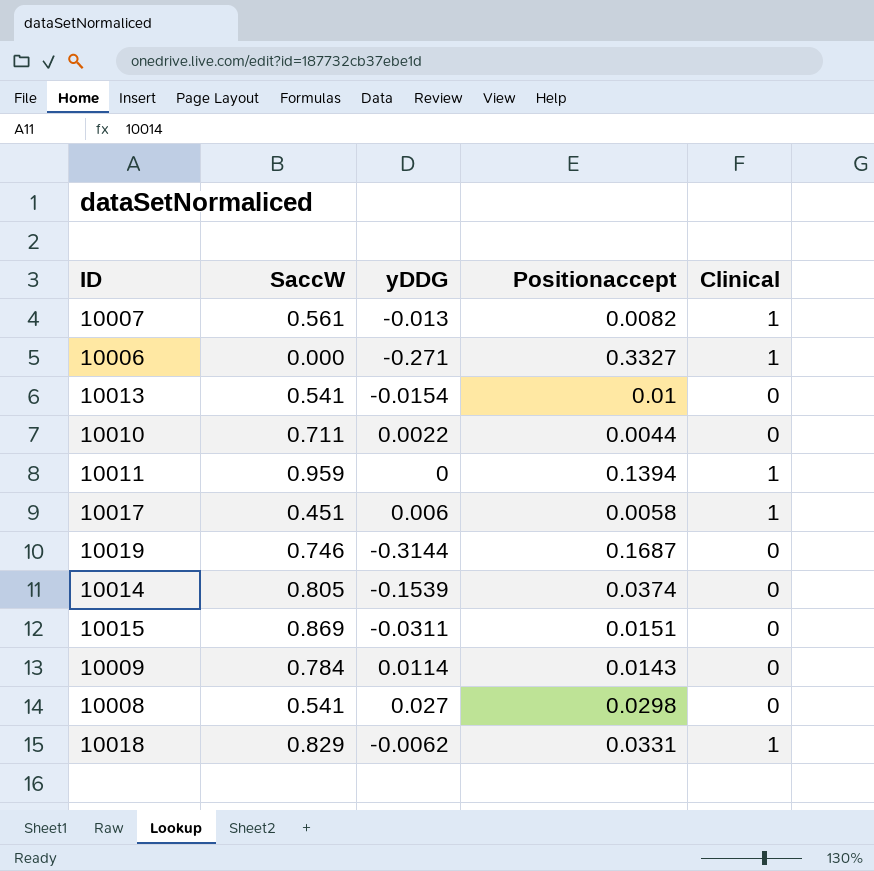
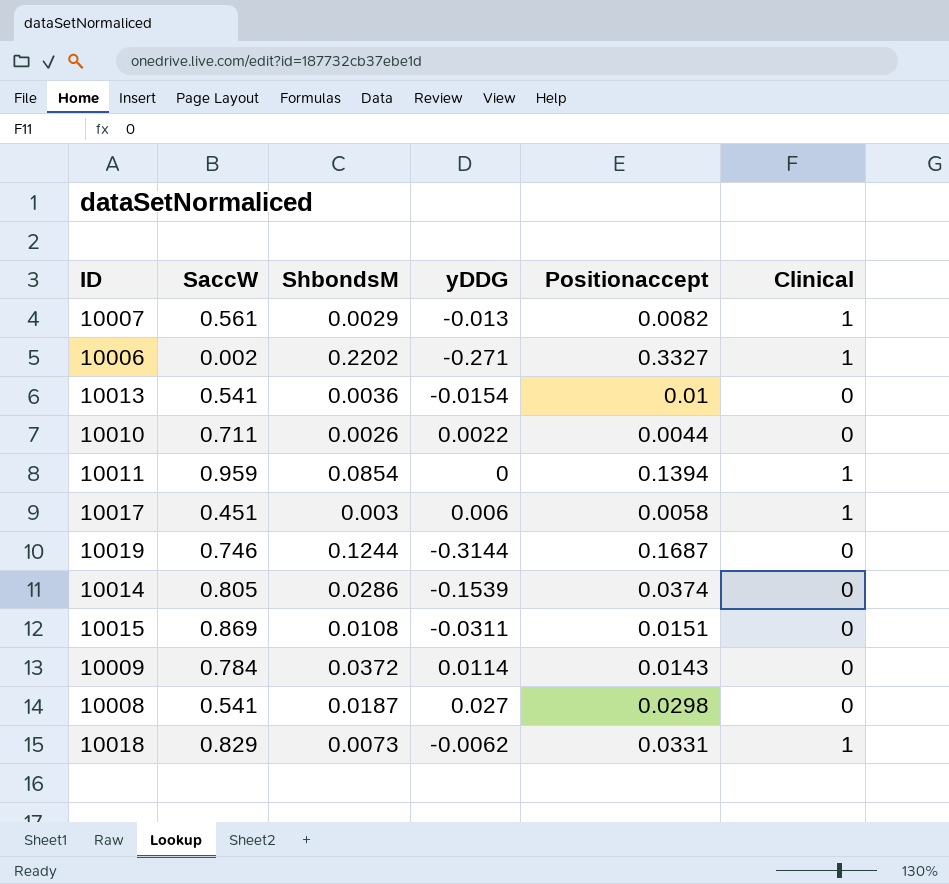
column ShbondsM | position: none -> 3
10006 | SaccW: 0.000 -> 0.002

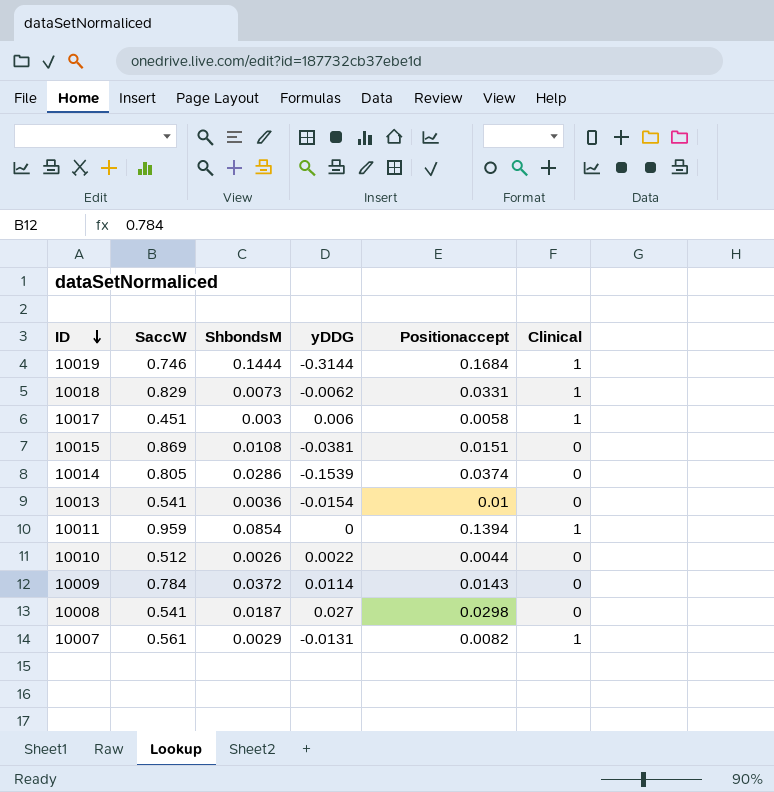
row order: none -> ID descending
row 10006: 0.002 | 0.2202 | -0.271 | 0.3327 | 1 -> none
10019 | ShbondsM: 0.1244 -> 0.1444
10019 | Positionaccept: 0.1687 -> 0.1684
10019 | Clinical: 0 -> 1
10015 | yDDG: -0.0311 -> -0.0381
10010 | SaccW: 0.711 -> 0.512
10007 | yDDG: -0.013 -> -0.0131

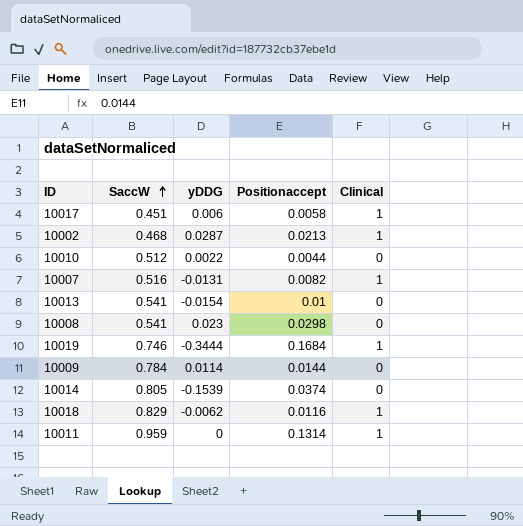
row order: ID descending -> SaccW ascending
column ShbondsM | position: 3 -> none
row 10015: 0.869 | 0.0108 | -0.0381 | 0.0151 | 0 -> none
row 10002: none -> 0.468 | 0.0287 | 0.0213 | 1
10007 | SaccW: 0.561 -> 0.516
10008 | yDDG: 0.027 -> 0.023
10019 | yDDG: -0.3144 -> -0.3444
10009 | Positionaccept: 0.0143 -> 0.0144
10018 | Positionaccept: 0.0331 -> 0.0116
10011 | Positionaccept: 0.1394 -> 0.1314

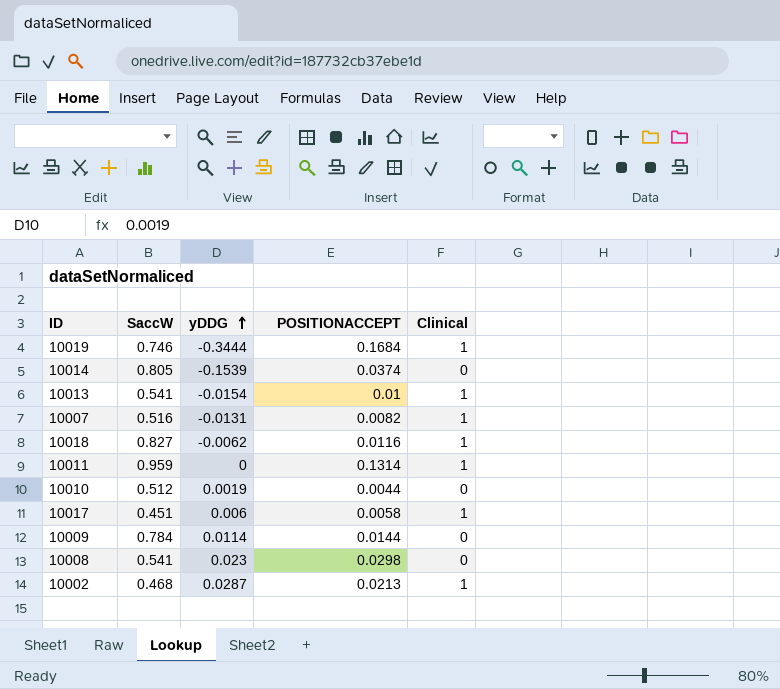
row order: SaccW ascending -> yDDG ascending
column name: Positionaccept -> POSITIONACCEPT
10013 | Clinical: 0 -> 1
10018 | SaccW: 0.829 -> 0.827
10010 | yDDG: 0.0022 -> 0.0019

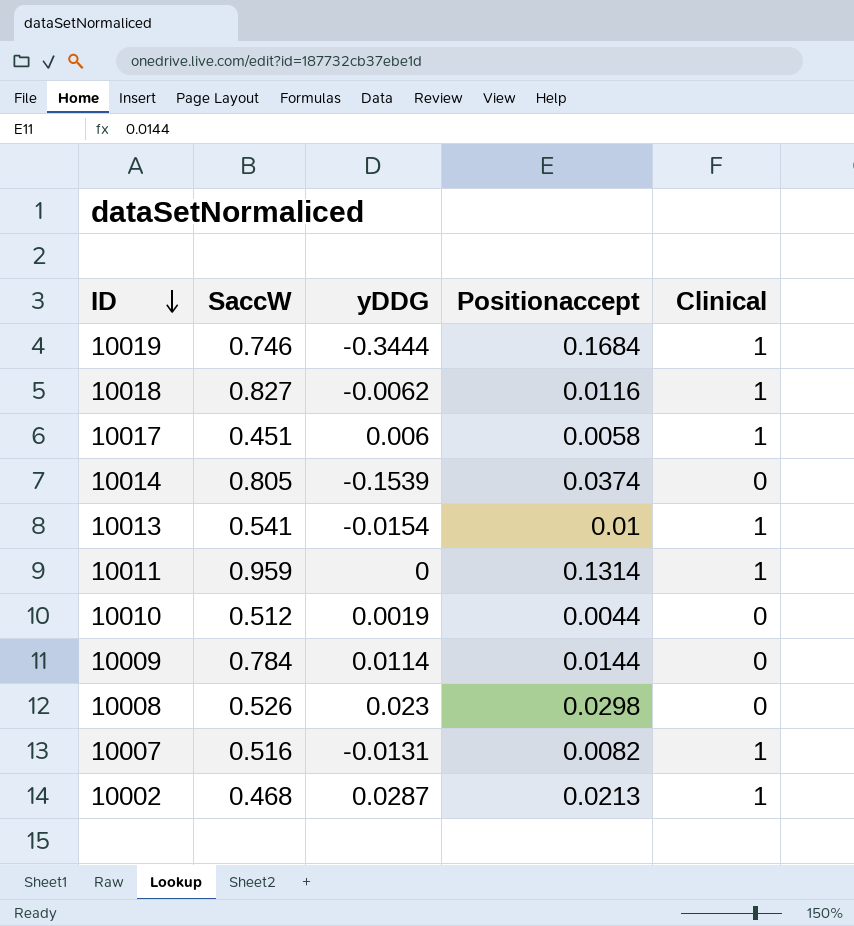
row order: yDDG ascending -> ID descending
column name: POSITIONACCEPT -> Positionaccept
10008 | SaccW: 0.541 -> 0.526

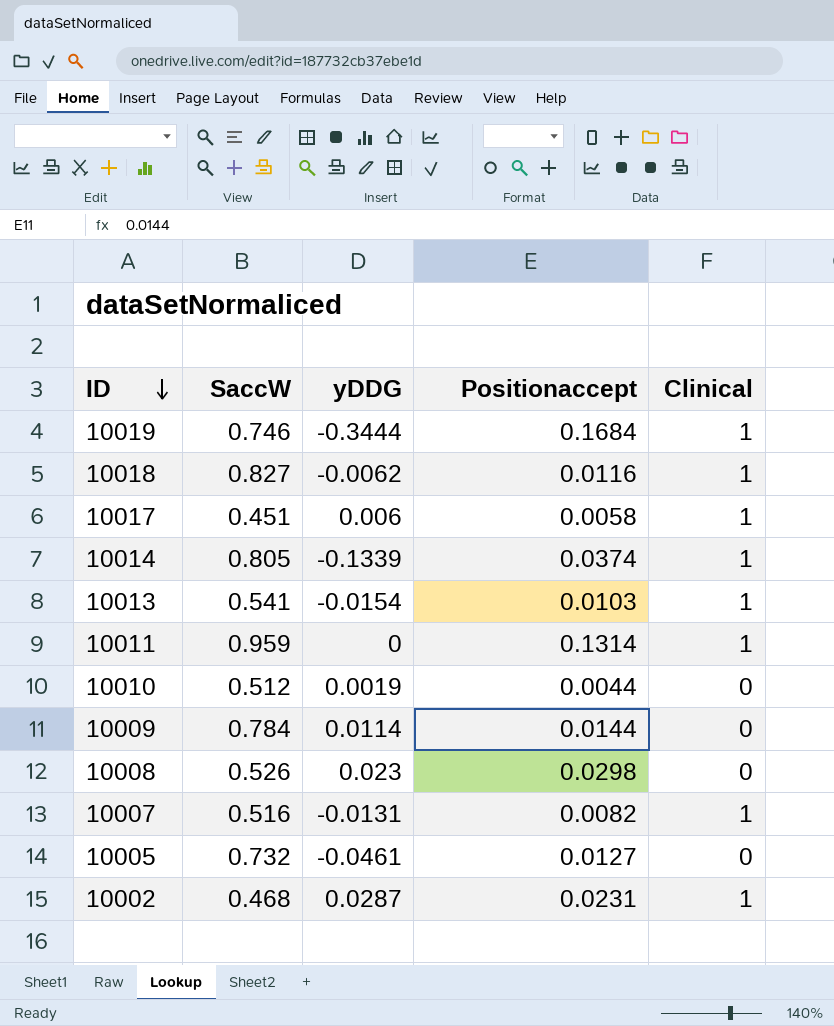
10014 | yDDG: -0.1539 -> -0.1339
10014 | Clinical: 0 -> 1
10013 | Positionaccept: 0.01 -> 0.0103
row 10005: none -> 0.732 | -0.0461 | 0.0127 | 0
10002 | Positionaccept: 0.0213 -> 0.0231

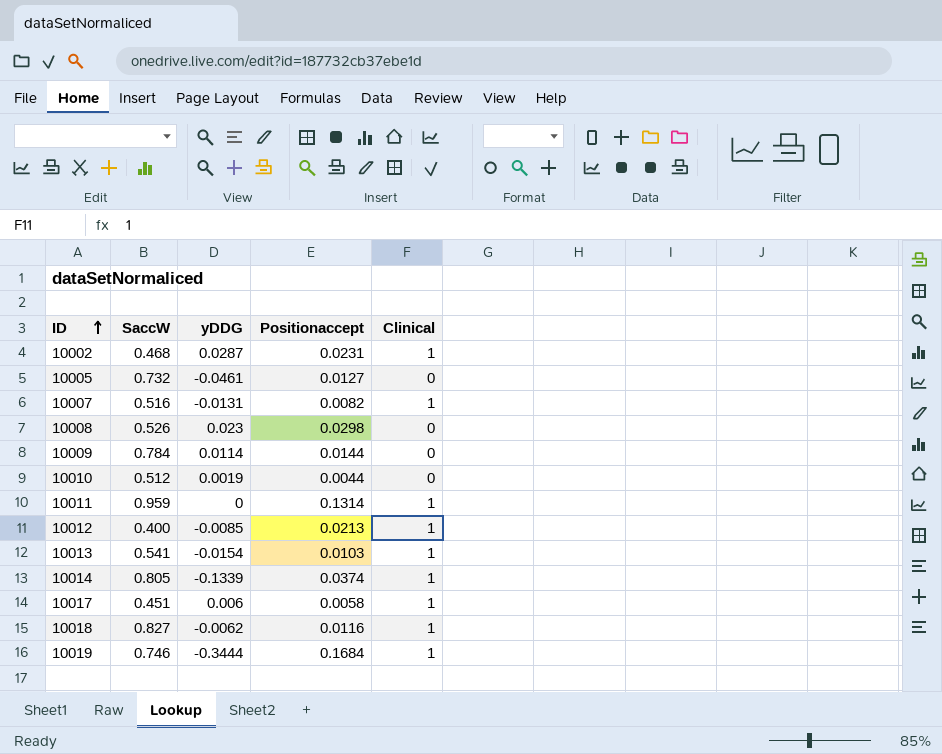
row order: ID descending -> ID ascending
row 10012: none -> 0.400 | -0.0085 | 0.0213 | 1

